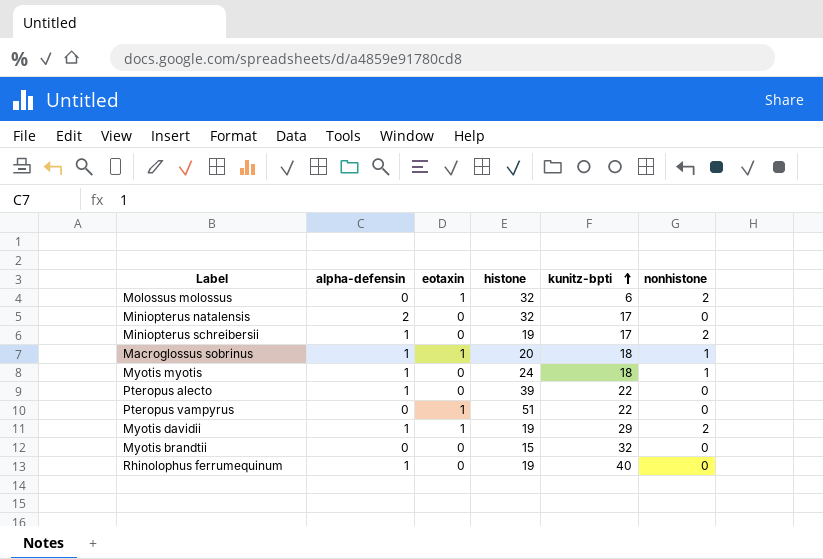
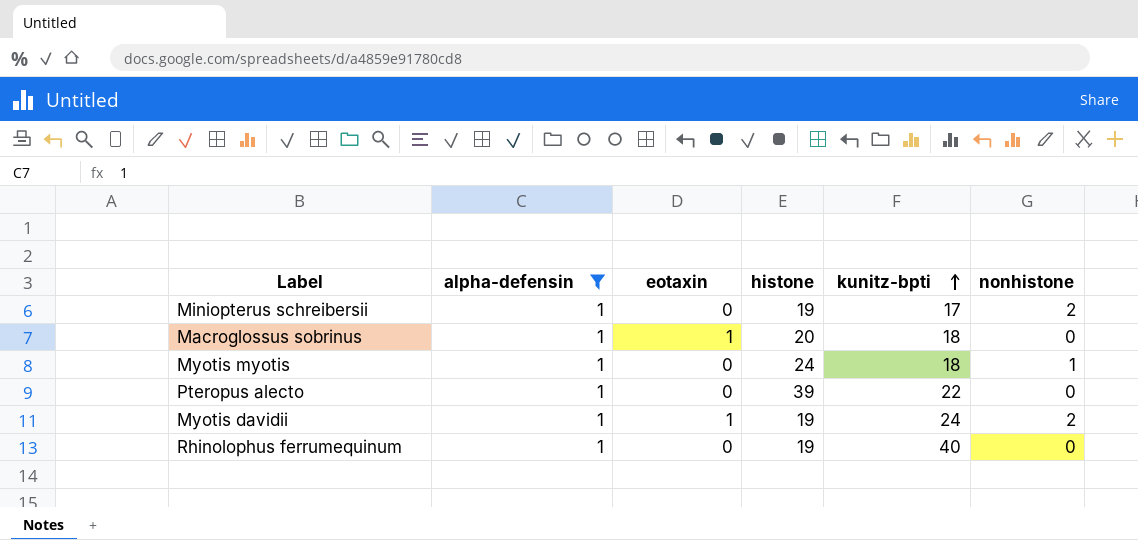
filter: none -> alpha-defensin = 1
Macroglossus sobrinus | nonhistone: 1 -> 0
Myotis davidii | kunitz-bpti: 29 -> 24

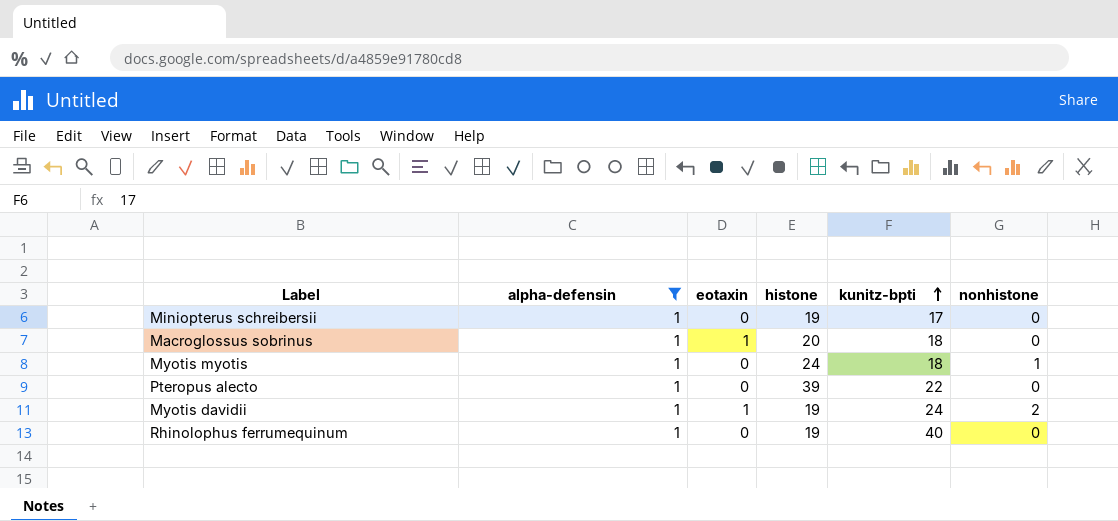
Miniopterus schreibersii | nonhistone: 2 -> 0

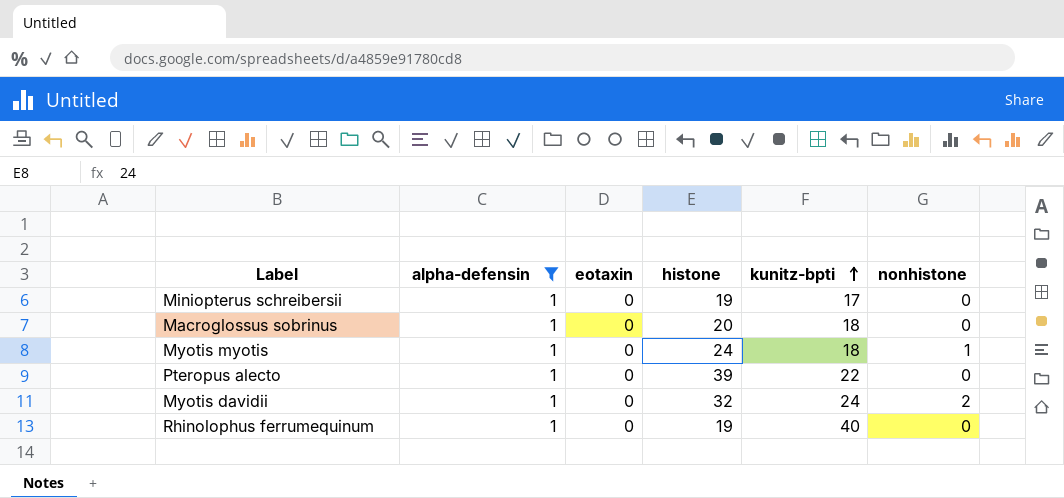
Macroglossus sobrinus | eotaxin: 1 -> 0
Myotis davidii | eotaxin: 1 -> 0
Myotis davidii | histone: 19 -> 32

